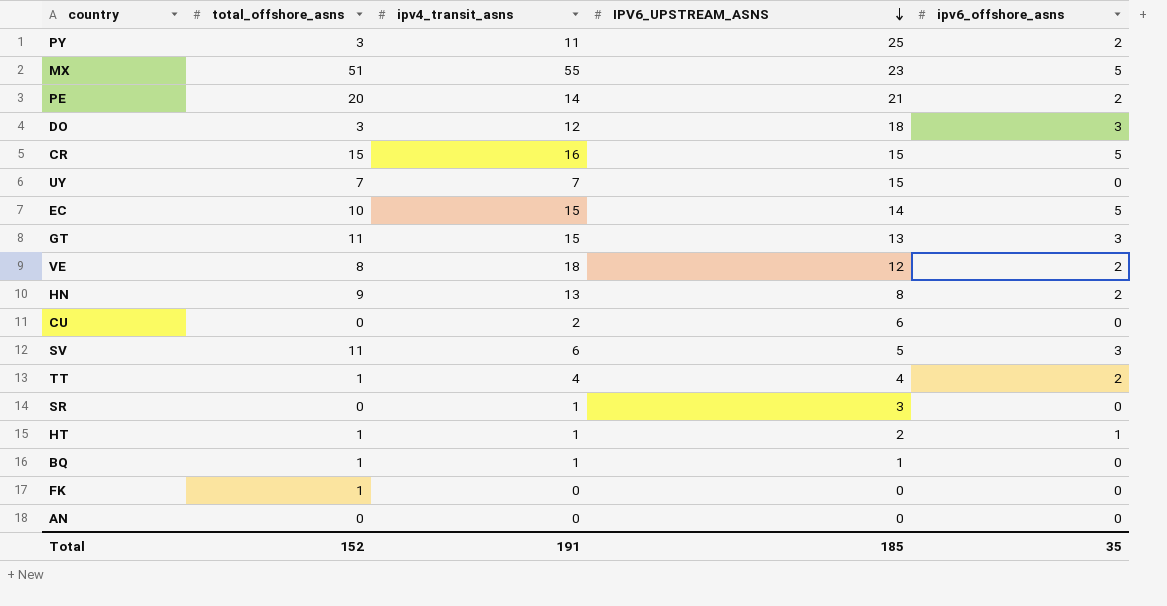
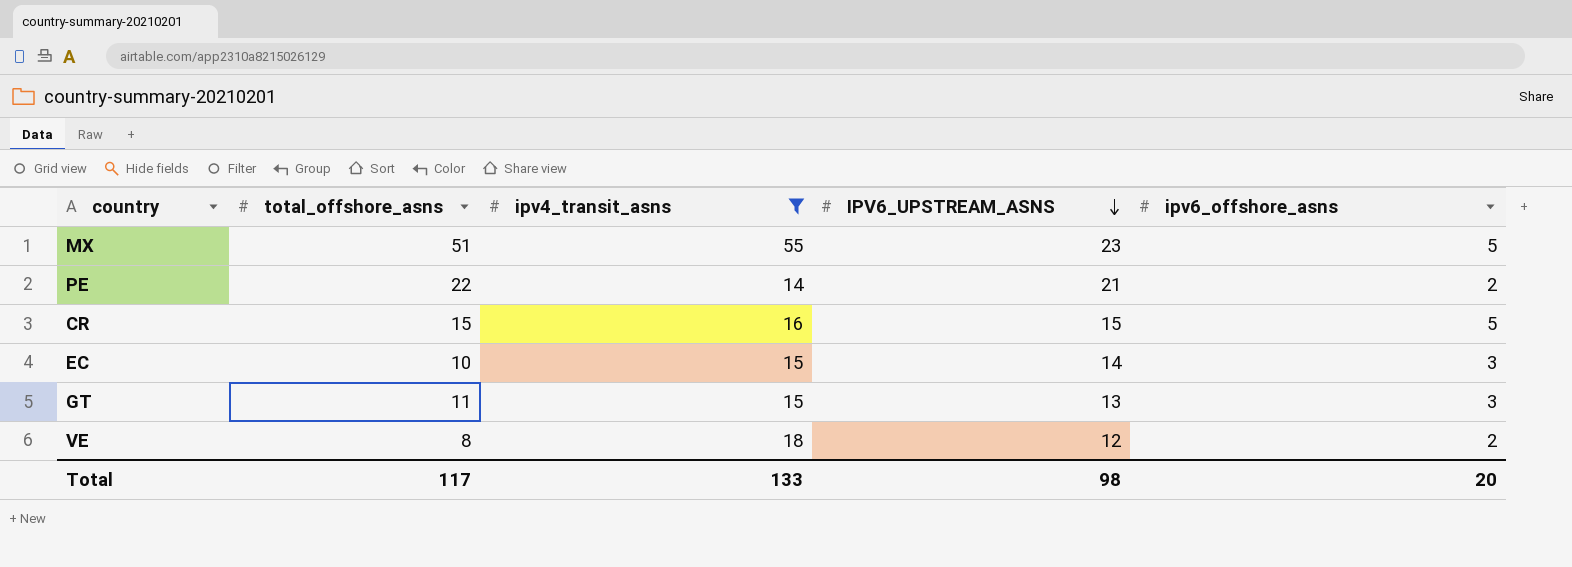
filter: none -> ipv4_transit_asns >= 14
PE | total_offshore_asns: 20 -> 22
EC | ipv6_offshore_asns: 5 -> 3
Total | total_offshore_asns: 152 -> 117
Total | ipv4_transit_asns: 191 -> 133
Total | IPV6_UPSTREAM_ASNS: 185 -> 98
Total | ipv6_offshore_asns: 35 -> 20

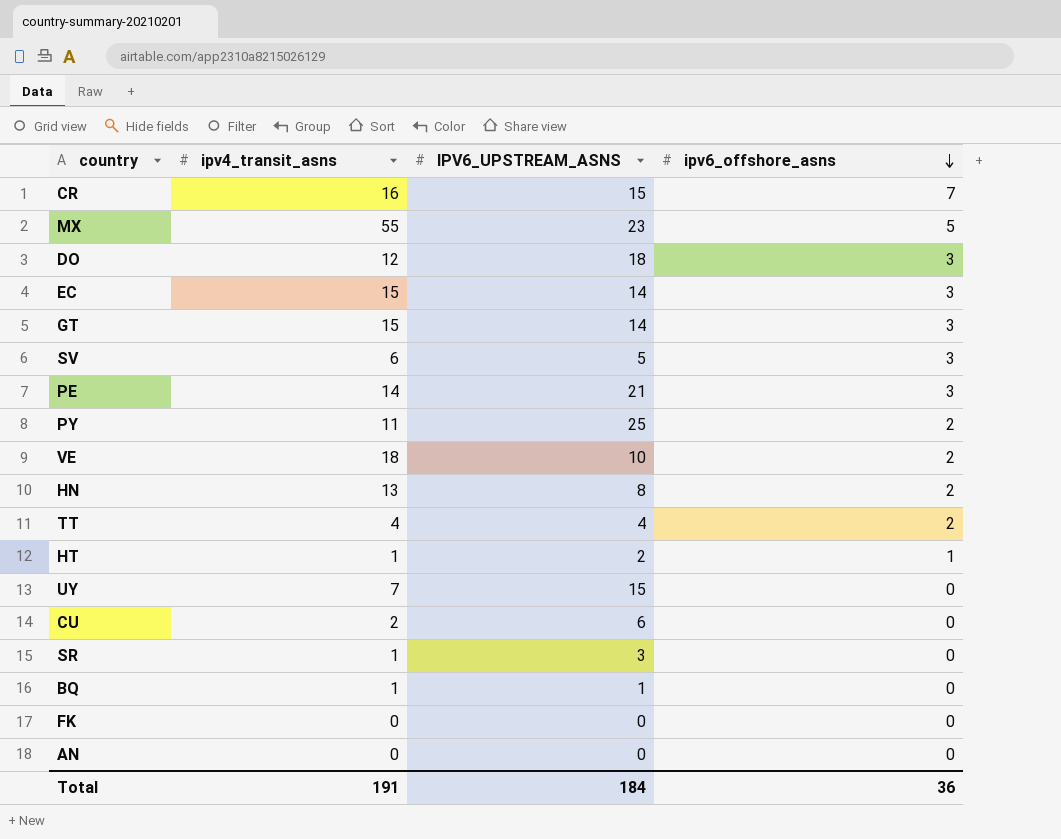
filter: ipv4_transit_asns >= 14 -> none
row order: IPV6_UPSTREAM_ASNS descending -> ipv6_offshore_asns descending
column total_offshore_asns | position: 2 -> none
CR | ipv6_offshore_asns: 5 -> 7
GT | IPV6_UPSTREAM_ASNS: 13 -> 14
PE | ipv6_offshore_asns: 2 -> 3
VE | IPV6_UPSTREAM_ASNS: 12 -> 10
Total | ipv4_transit_asns: 133 -> 191
Total | IPV6_UPSTREAM_ASNS: 98 -> 184
Total | ipv6_offshore_asns: 20 -> 36

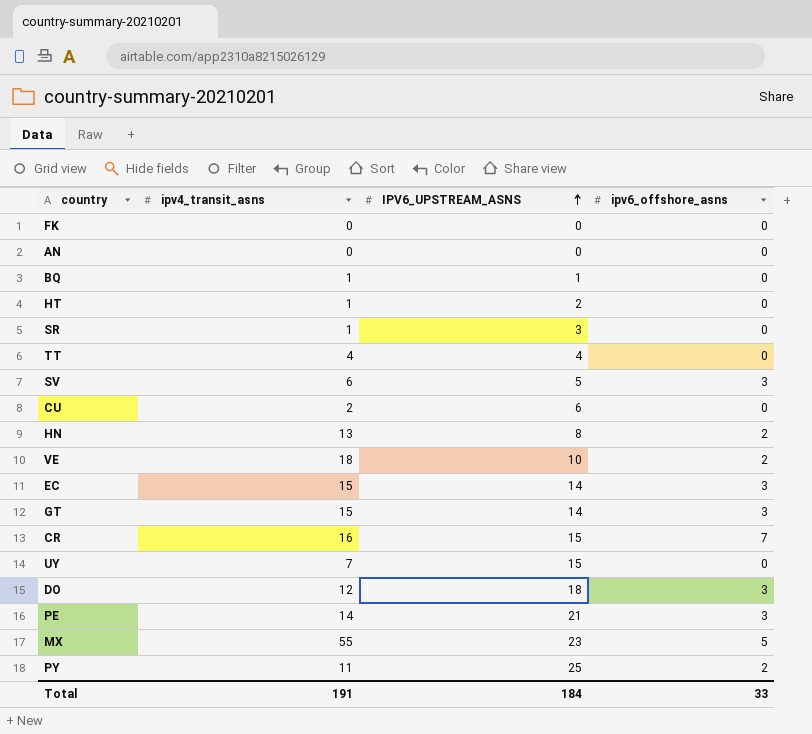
row order: ipv6_offshore_asns descending -> IPV6_UPSTREAM_ASNS ascending
HT | ipv6_offshore_asns: 1 -> 0
TT | ipv6_offshore_asns: 2 -> 0
Total | ipv6_offshore_asns: 36 -> 33

